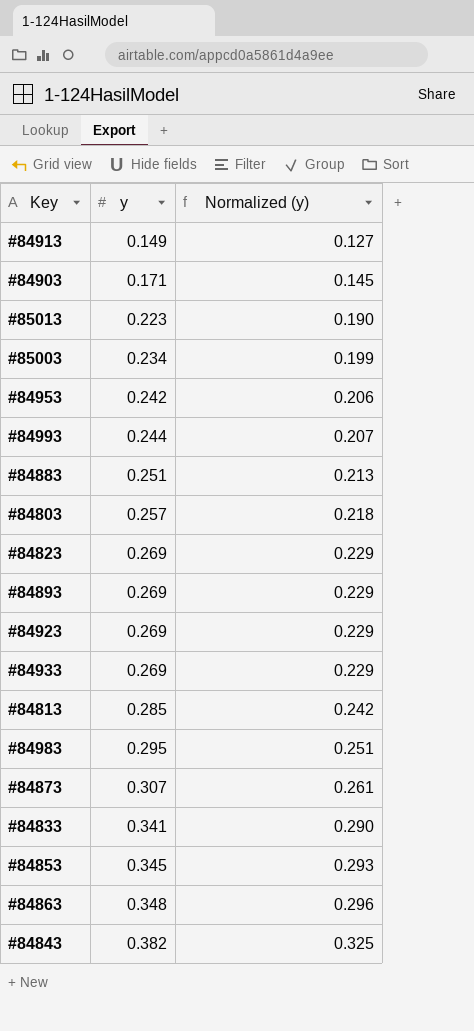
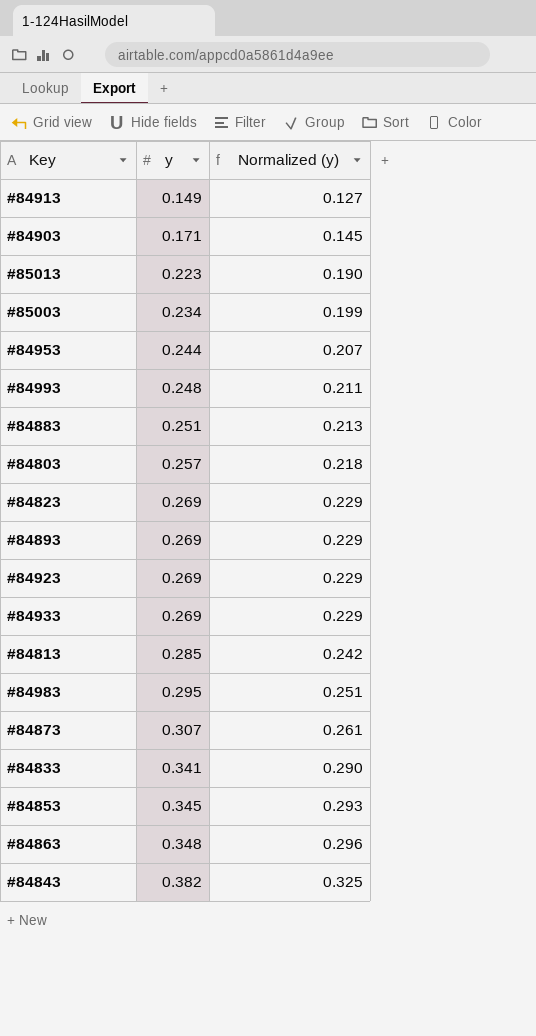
#84953 | y: 0.242 -> 0.244
#84953 | Normalized (y): 0.206 -> 0.207
#84993 | y: 0.244 -> 0.248
#84993 | Normalized (y): 0.207 -> 0.211

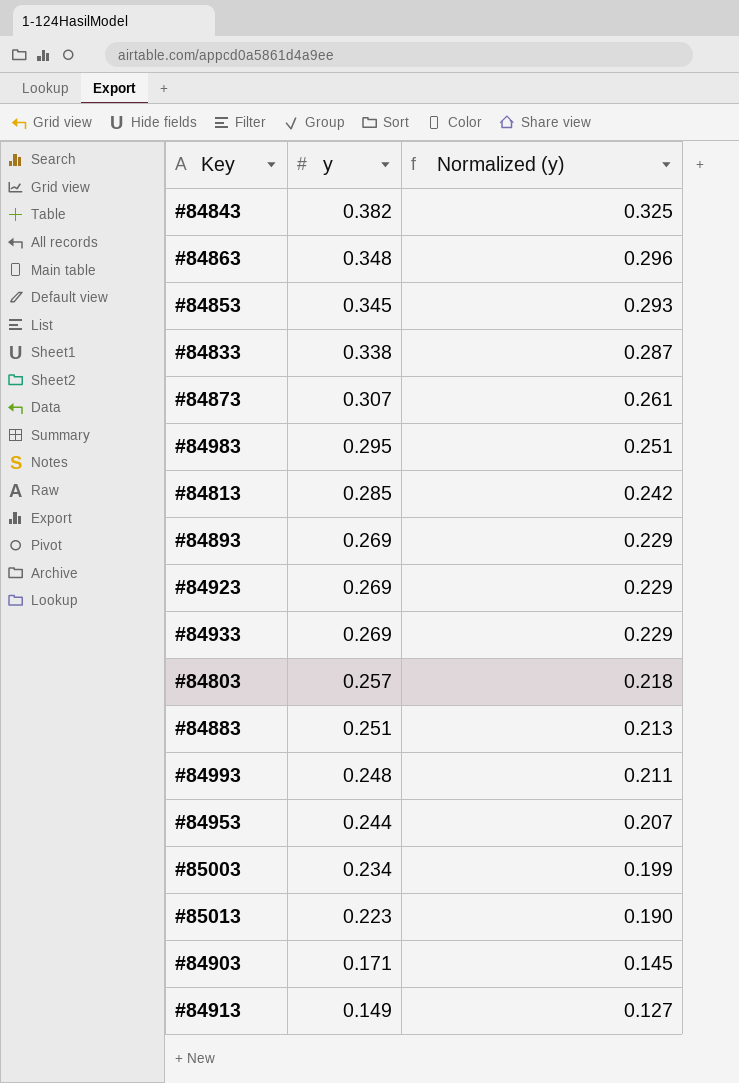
row order: y ascending -> y descending
row #84823: 0.269 | 0.229 -> none
#84833 | y: 0.341 -> 0.338
#84833 | Normalized (y): 0.290 -> 0.287

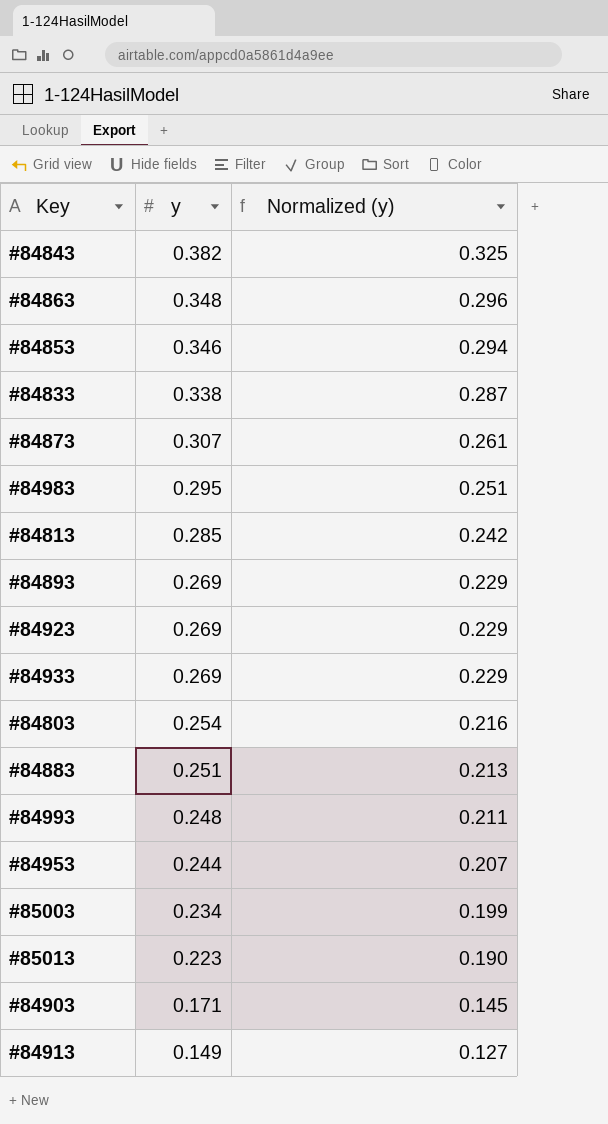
#84853 | y: 0.345 -> 0.346
#84853 | Normalized (y): 0.293 -> 0.294
#84803 | y: 0.257 -> 0.254
#84803 | Normalized (y): 0.218 -> 0.216

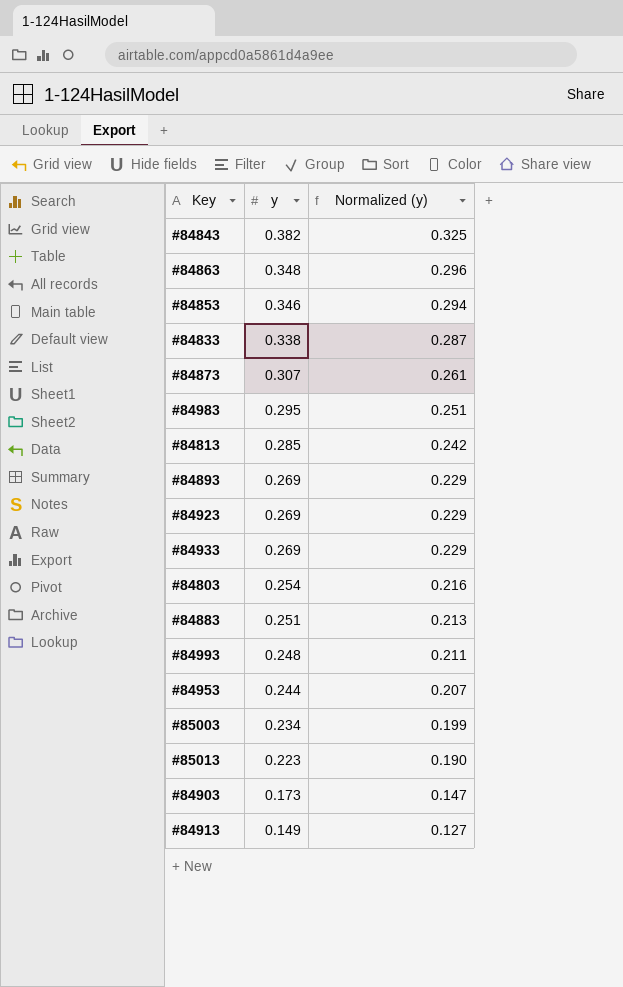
#84903 | y: 0.171 -> 0.173
#84903 | Normalized (y): 0.145 -> 0.147

